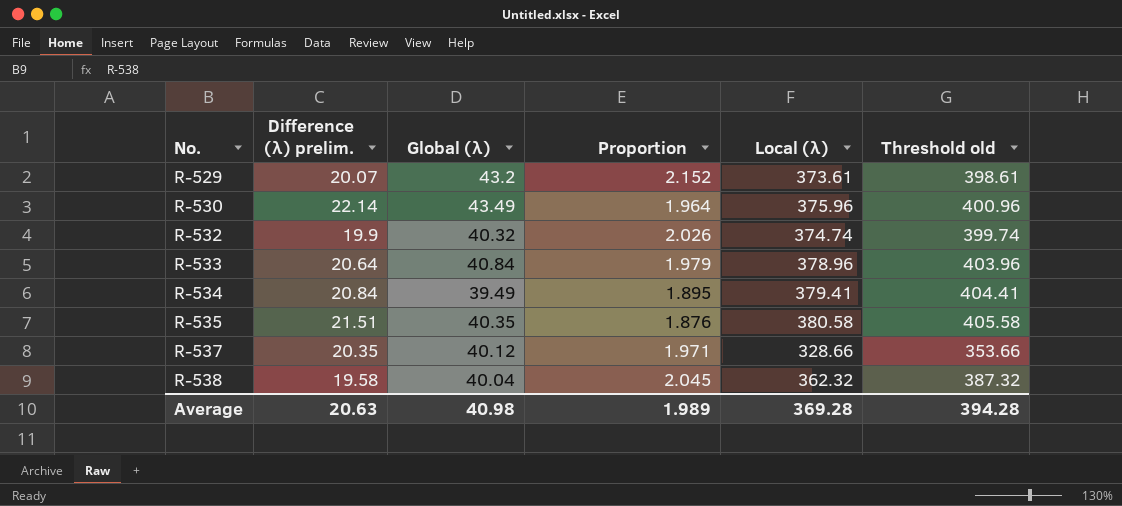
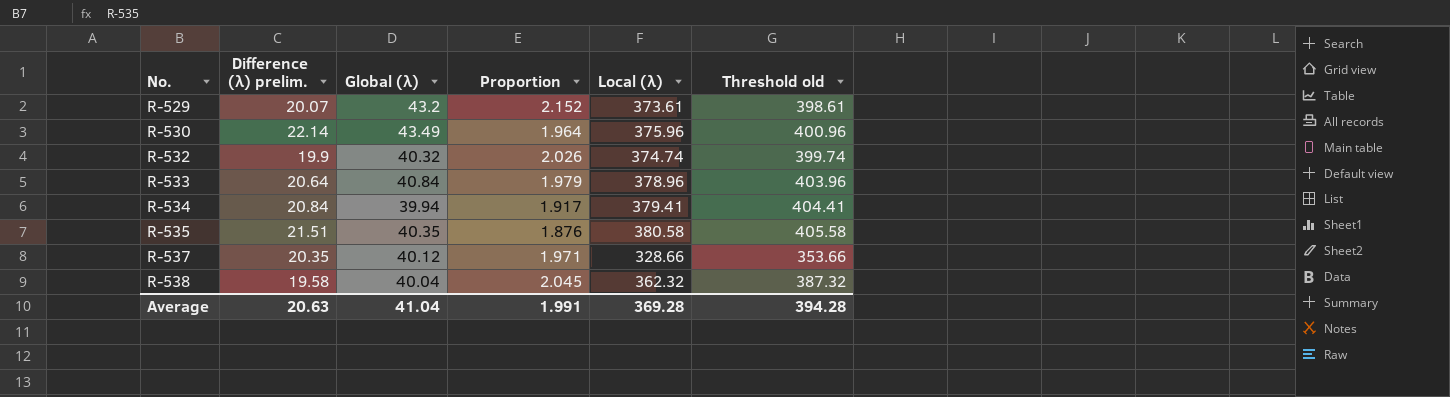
R-534 | Global (λ): 39.49 -> 39.94
R-534 | Proportion: 1.895 -> 1.917
Average | Global (λ): 40.98 -> 41.04
Average | Proportion: 1.989 -> 1.991

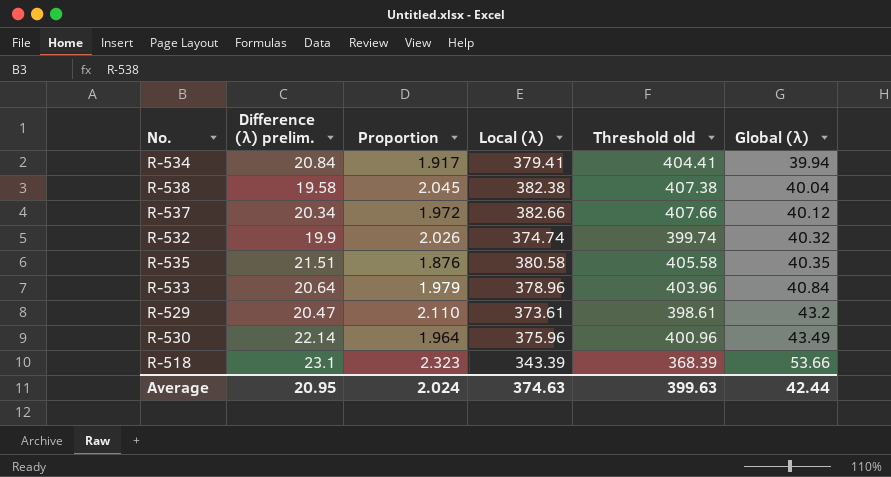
row order: No. ascending -> Global (λ) ascending
column Global (λ) | position: 3 -> 6
R-538 | Local (λ): 362.32 -> 382.38
R-538 | Threshold old: 387.32 -> 407.38
R-537 | Difference (λ) prelim.: 20.35 -> 20.34
R-537 | Proportion: 1.971 -> 1.972
R-537 | Local (λ): 328.66 -> 382.66
R-537 | Threshold old: 353.66 -> 407.66
R-529 | Difference (λ) prelim.: 20.07 -> 20.47
R-529 | Proportion: 2.152 -> 2.110
row R-518: none -> 23.1 | 2.323 | 343.39 | 368.39 | 53.66
Average | Difference (λ) prelim.: 20.63 -> 20.95
Average | Proportion: 1.991 -> 2.024
Average | Local (λ): 369.28 -> 374.63
Average | Threshold old: 394.28 -> 399.63
Average | Global (λ): 41.04 -> 42.44

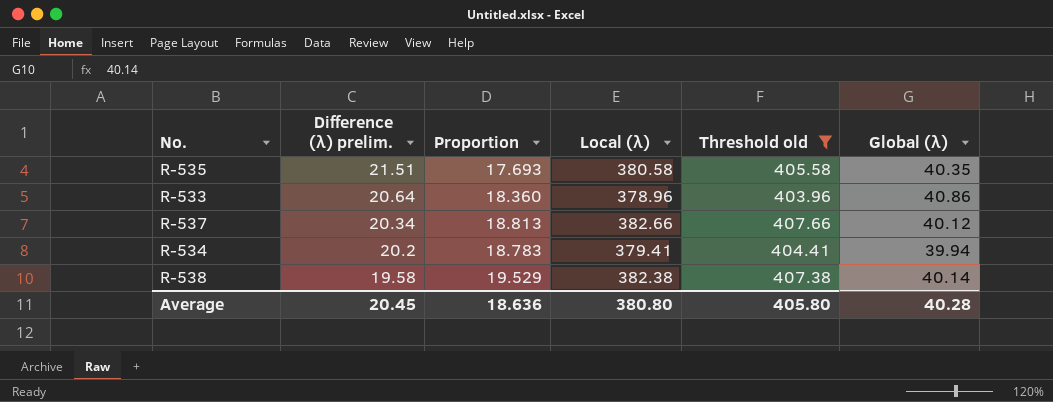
filter: none -> Threshold old >= 403.96
row order: Global (λ) ascending -> Difference (λ) prelim. descending
column Proportion | formula: [Global (λ)] / [Difference (λ) prelim.] -> [Local (λ)] / [Difference (λ) prelim.]
R-533 | Global (λ): 40.84 -> 40.86
R-534 | Difference (λ) prelim.: 20.84 -> 20.2
R-538 | Global (λ): 40.04 -> 40.14
Average | Difference (λ) prelim.: 20.95 -> 20.45
Average | Proportion: 2.024 -> 18.636
Average | Local (λ): 374.63 -> 380.80
Average | Threshold old: 399.63 -> 405.80
Average | Global (λ): 42.44 -> 40.28

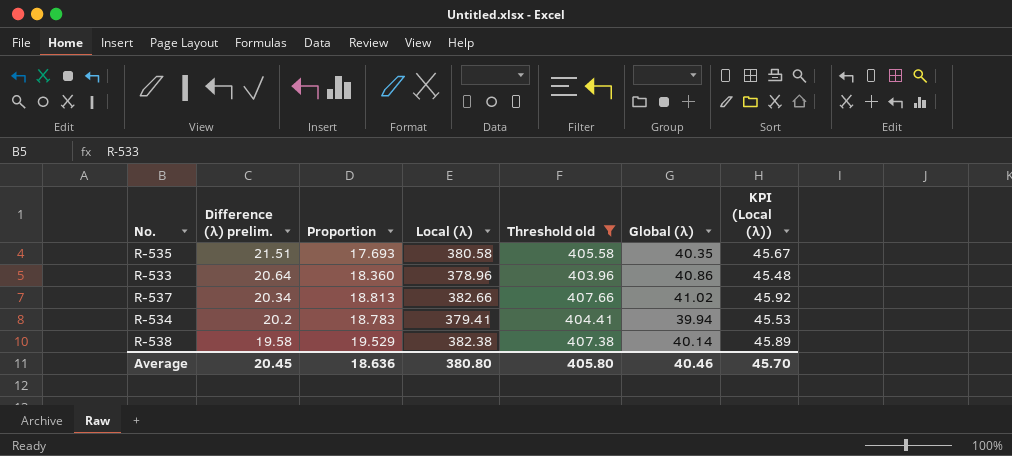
column KPI (Local (λ)) | formula: none -> [Local (λ)] * 0.12
R-537 | Global (λ): 40.12 -> 41.02
Average | Global (λ): 40.28 -> 40.46

